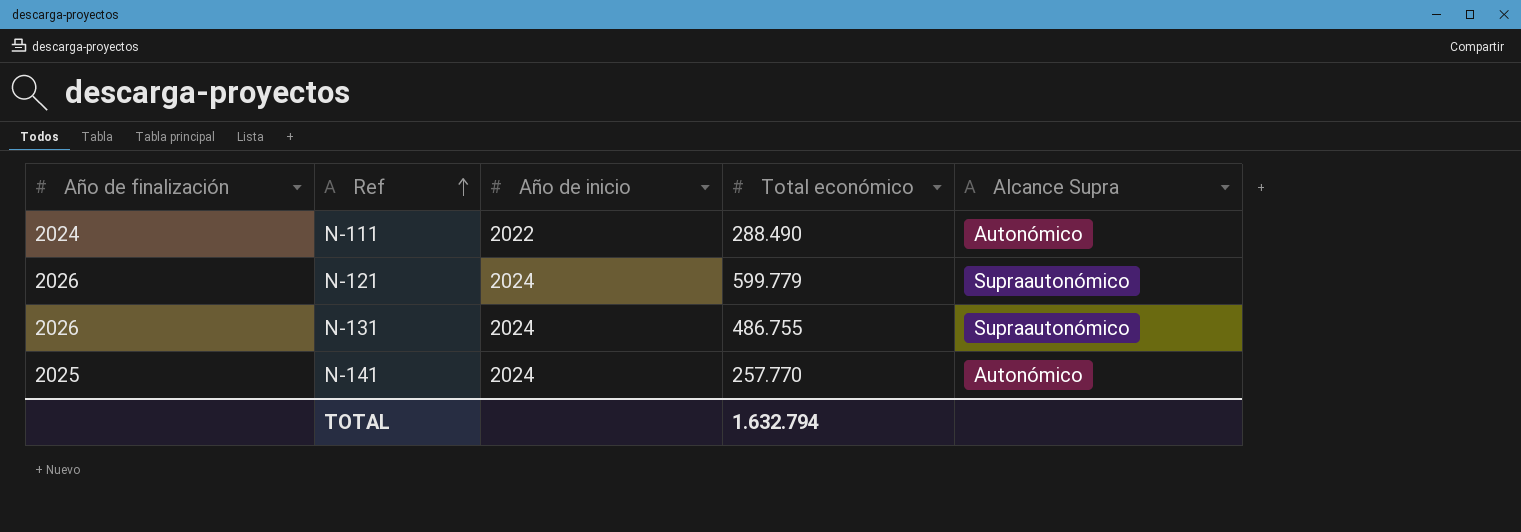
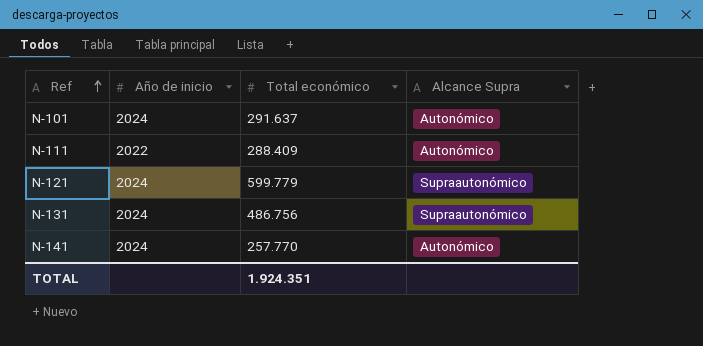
column Año de finalización | position: 1 -> none
row N-101: none -> 2024 | 291.637 | Autonómico
N-111 | Total económico: 288.490 -> 288.409
N-131 | Total económico: 486.755 -> 486.756
TOTAL | Total económico: 1.632.794 -> 1.924.351

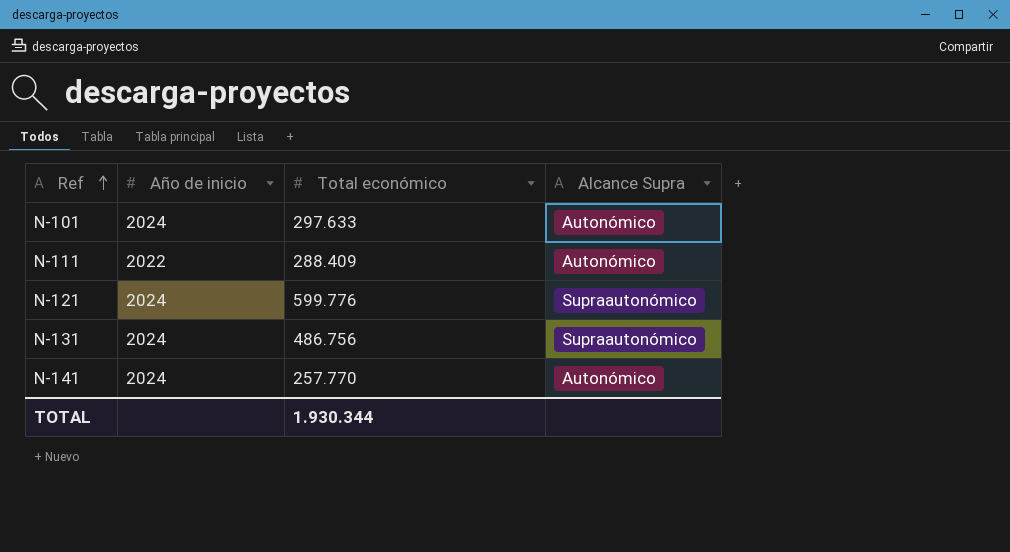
N-101 | Total económico: 291.637 -> 297.633
N-121 | Total económico: 599.779 -> 599.776
TOTAL | Total económico: 1.924.351 -> 1.930.344

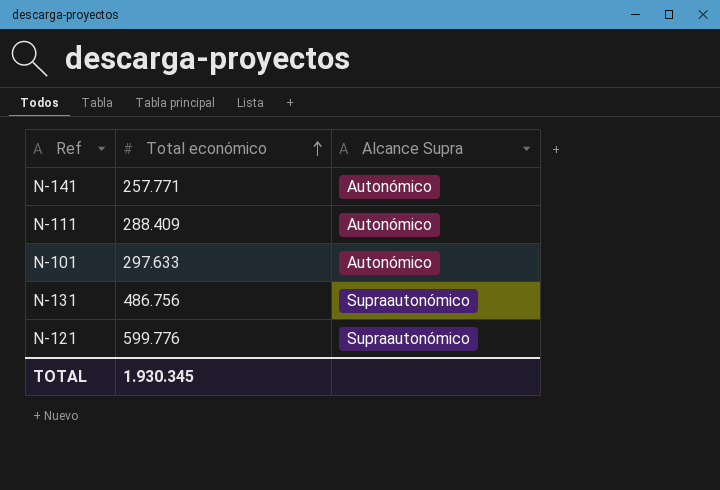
row order: Ref ascending -> Total económico ascending
column Año de inicio | position: 2 -> none
N-141 | Total económico: 257.770 -> 257.771
TOTAL | Total económico: 1.930.344 -> 1.930.345

